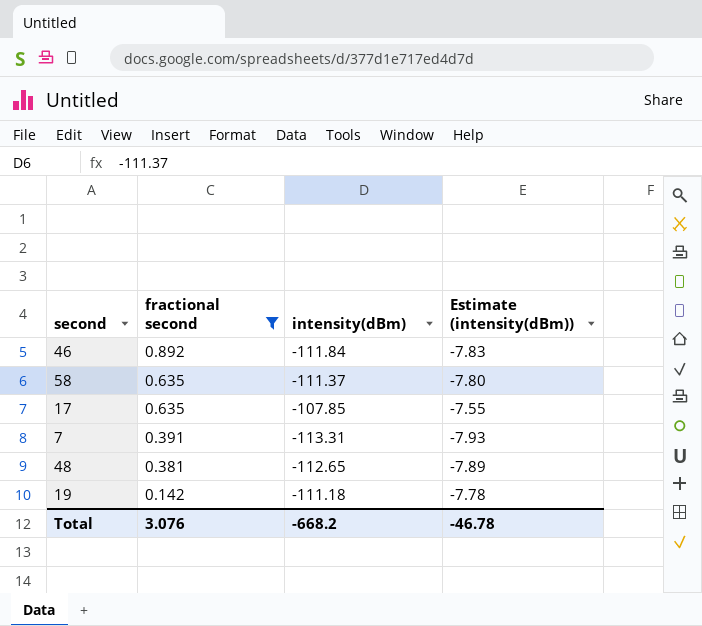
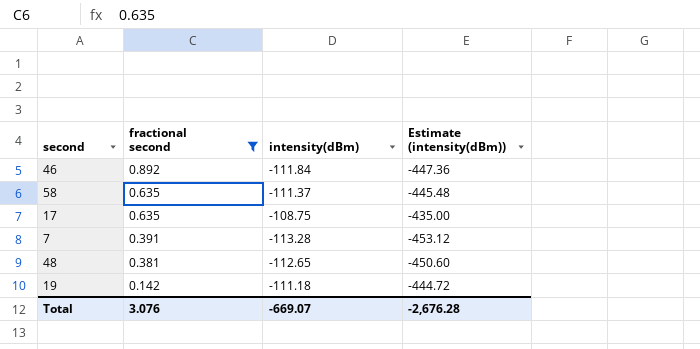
column Estimate (intensity(dBm)) | formula: [intensity(dBm)] * 0.07 -> [intensity(dBm)] * 4
17 | intensity(dBm): -107.85 -> -108.75
7 | intensity(dBm): -113.31 -> -113.28
Total | intensity(dBm): -668.2 -> -669.07
Total | Estimate (intensity(dBm)): -46.78 -> -2,676.28

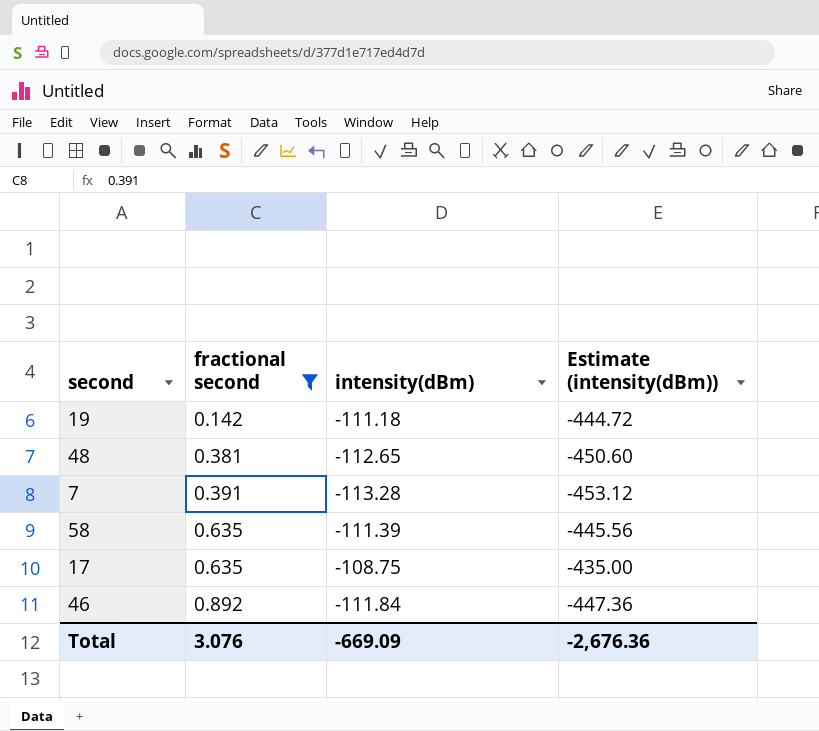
row order: fractional second descending -> fractional second ascending
58 | intensity(dBm): -111.37 -> -111.39
58 | Estimate (intensity(dBm)): -445.48 -> -445.56
Total | intensity(dBm): -669.07 -> -669.09
Total | Estimate (intensity(dBm)): -2,676.28 -> -2,676.36

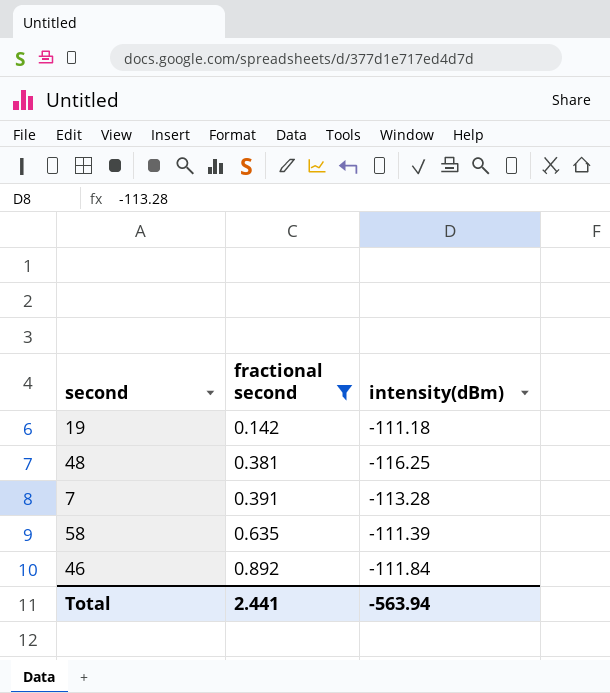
column Estimate (intensity(dBm)) | formula: [intensity(dBm)] * 4 -> none
row 17: 0.635 | -108.75 | -435.00 -> none
48 | intensity(dBm): -112.65 -> -116.25
Total | fractional second: 3.076 -> 2.441
Total | intensity(dBm): -669.09 -> -563.94

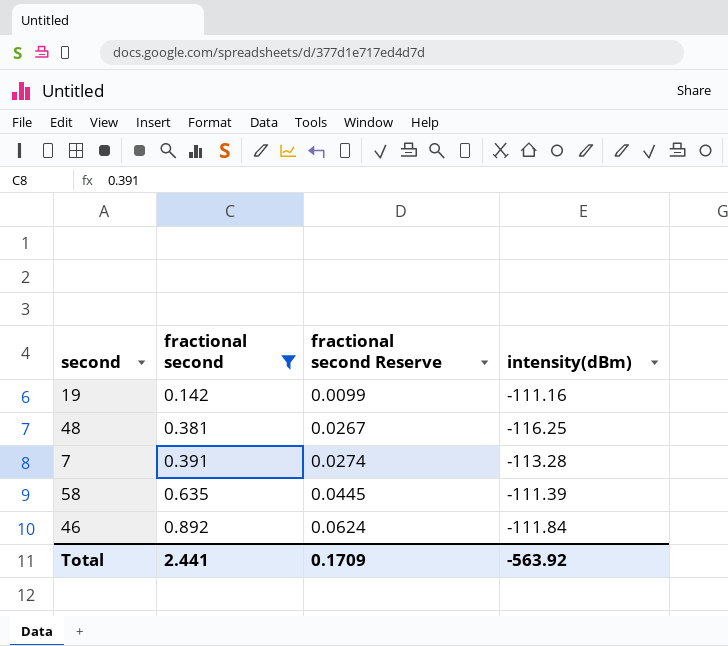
column fractional second Reserve | formula: none -> [fractional second] * 0.07
19 | intensity(dBm): -111.18 -> -111.16
Total | intensity(dBm): -563.94 -> -563.92

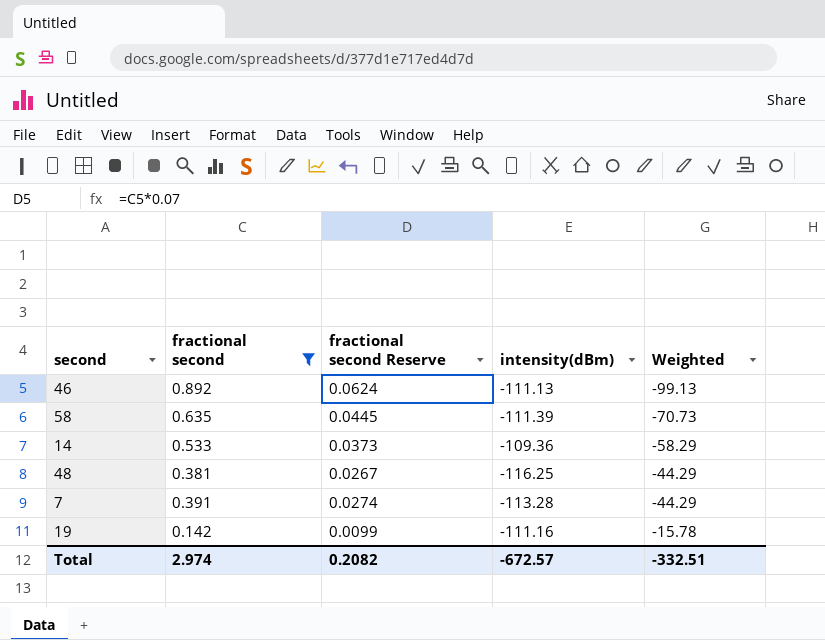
row order: fractional second ascending -> Weighted ascending
column Weighted | formula: none -> [fractional second] * [intensity(dBm)]
46 | intensity(dBm): -111.84 -> -111.13
row 14: none -> 0.533 | 0.0373 | -109.36 | -58.29
Total | fractional second: 2.441 -> 2.974
Total | fractional second Reserve: 0.1709 -> 0.2082
Total | intensity(dBm): -563.92 -> -672.57

